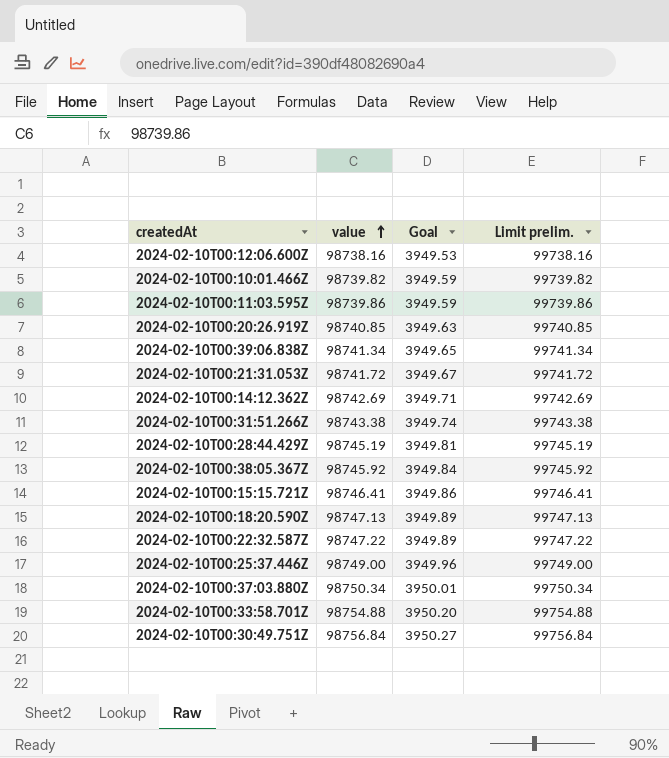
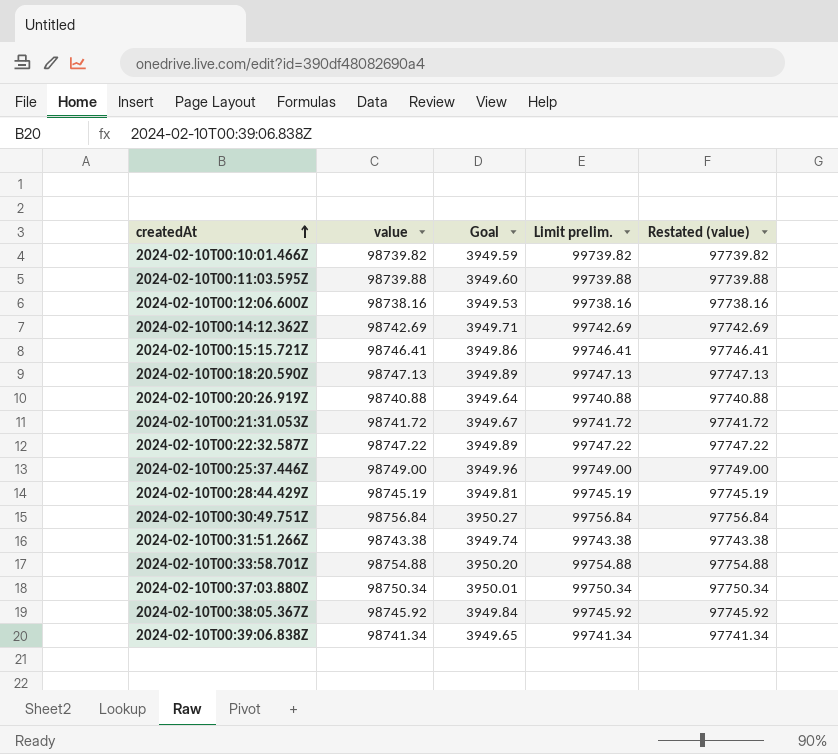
row order: value ascending -> createdAt ascending
column Restated (value) | formula: none -> [value] - 1000
2024-02-10T00:11:03.595Z | value: 98739.86 -> 98739.88
2024-02-10T00:11:03.595Z | Goal: 3949.59 -> 3949.60
2024-02-10T00:11:03.595Z | Limit prelim.: 99739.86 -> 99739.88
2024-02-10T00:20:26.919Z | value: 98740.85 -> 98740.88
2024-02-10T00:20:26.919Z | Goal: 3949.63 -> 3949.64
2024-02-10T00:20:26.919Z | Limit prelim.: 99740.85 -> 99740.88

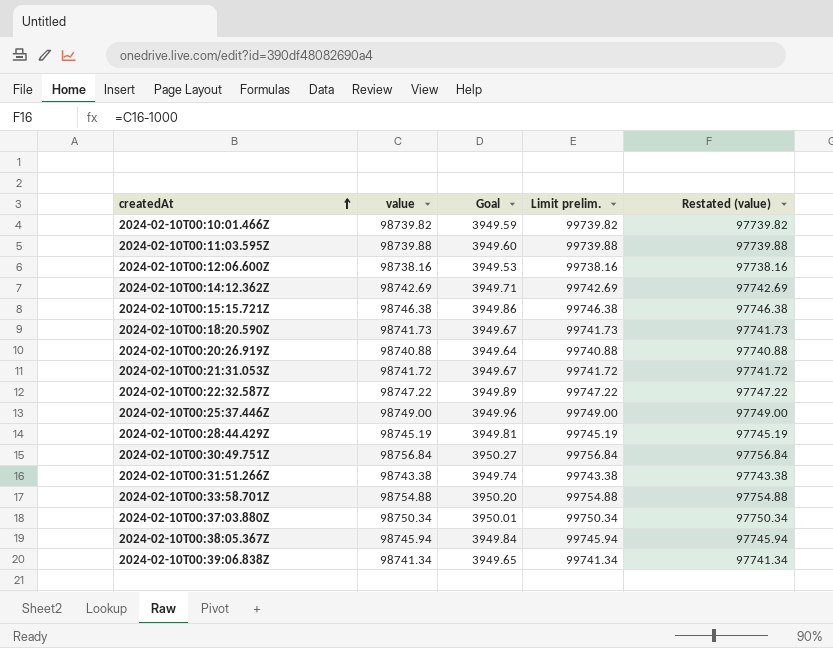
2024-02-10T00:15:15.721Z | value: 98746.41 -> 98746.38
2024-02-10T00:15:15.721Z | Limit prelim.: 99746.41 -> 99746.38
2024-02-10T00:15:15.721Z | Restated (value): 97746.41 -> 97746.38
2024-02-10T00:18:20.590Z | value: 98747.13 -> 98741.73
2024-02-10T00:18:20.590Z | Goal: 3949.89 -> 3949.67
2024-02-10T00:18:20.590Z | Limit prelim.: 99747.13 -> 99741.73
2024-02-10T00:18:20.590Z | Restated (value): 97747.13 -> 97741.73
2024-02-10T00:38:05.367Z | value: 98745.92 -> 98745.94
2024-02-10T00:38:05.367Z | Limit prelim.: 99745.92 -> 99745.94
2024-02-10T00:38:05.367Z | Restated (value): 97745.92 -> 97745.94

